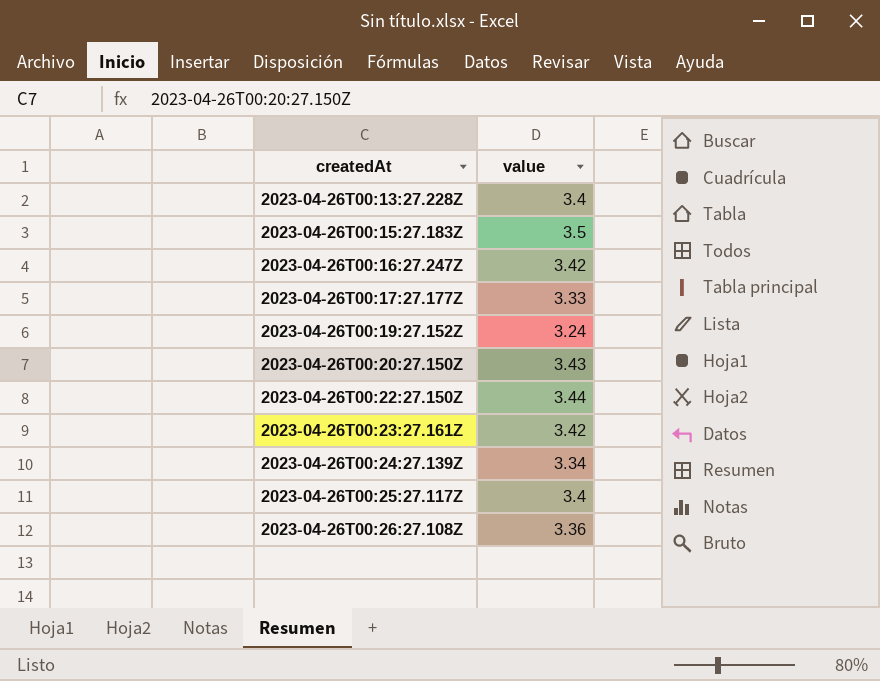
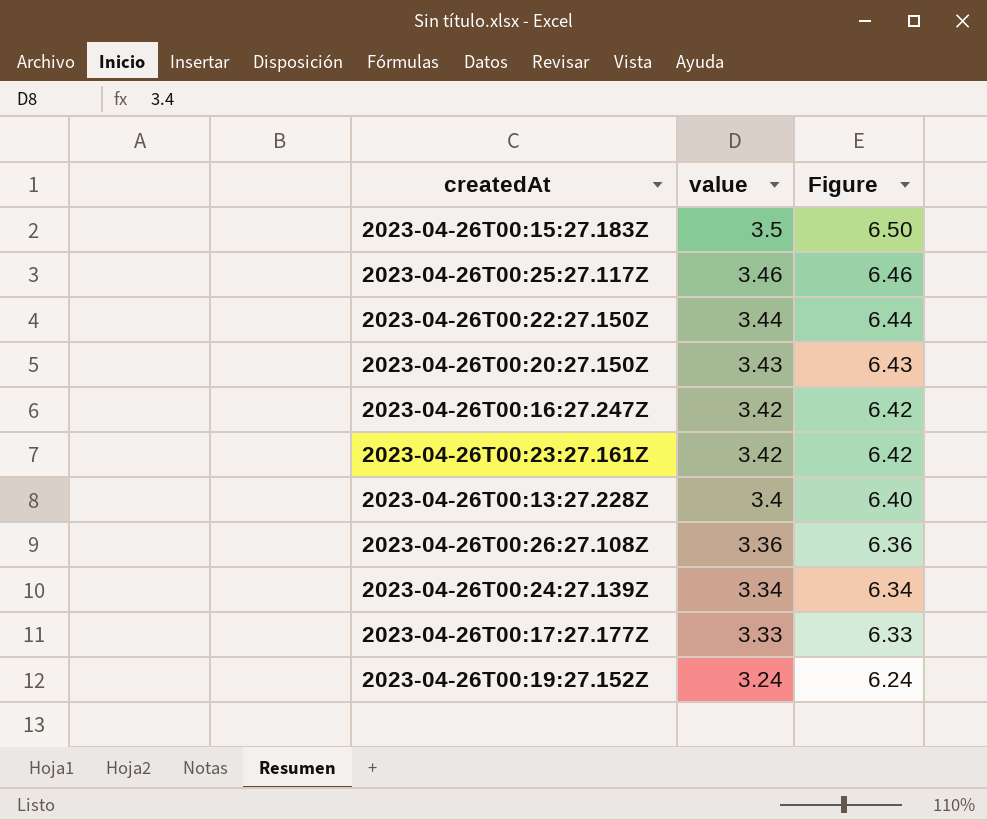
row order: createdAt ascending -> value descending
column Figure | formula: none -> [value] + 3
2023-04-26T00:25:27.117Z | value: 3.4 -> 3.46

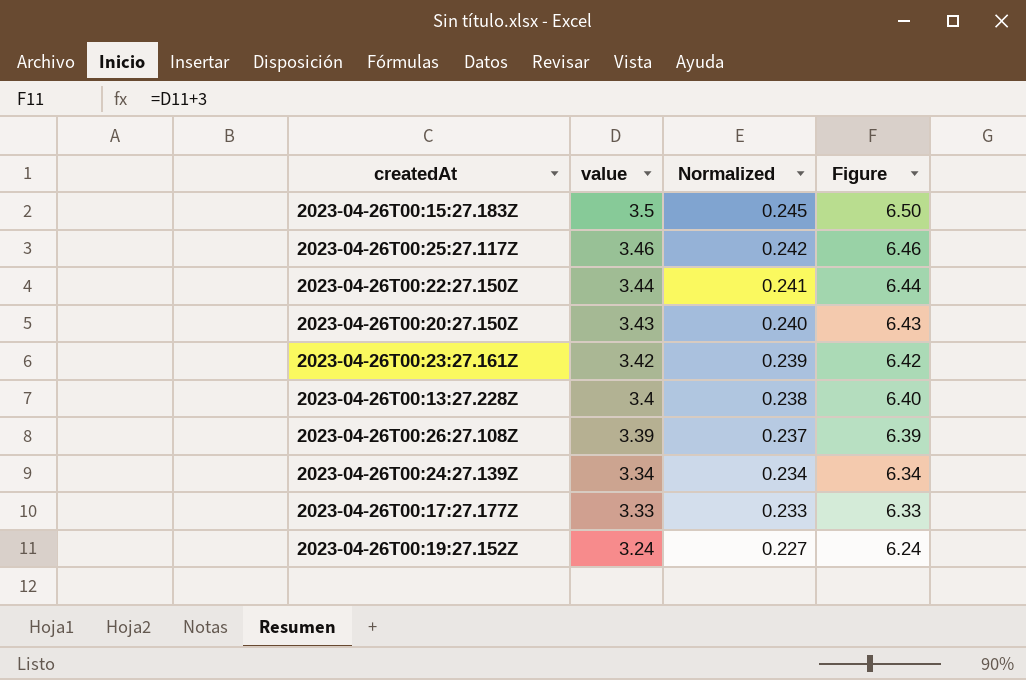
column Normalized | formula: none -> [value] * 0.07
row 2023-04-26T00:16:27.247Z: 3.42 | 6.42 -> none
2023-04-26T00:26:27.108Z | value: 3.36 -> 3.39
2023-04-26T00:26:27.108Z | Figure: 6.36 -> 6.39

